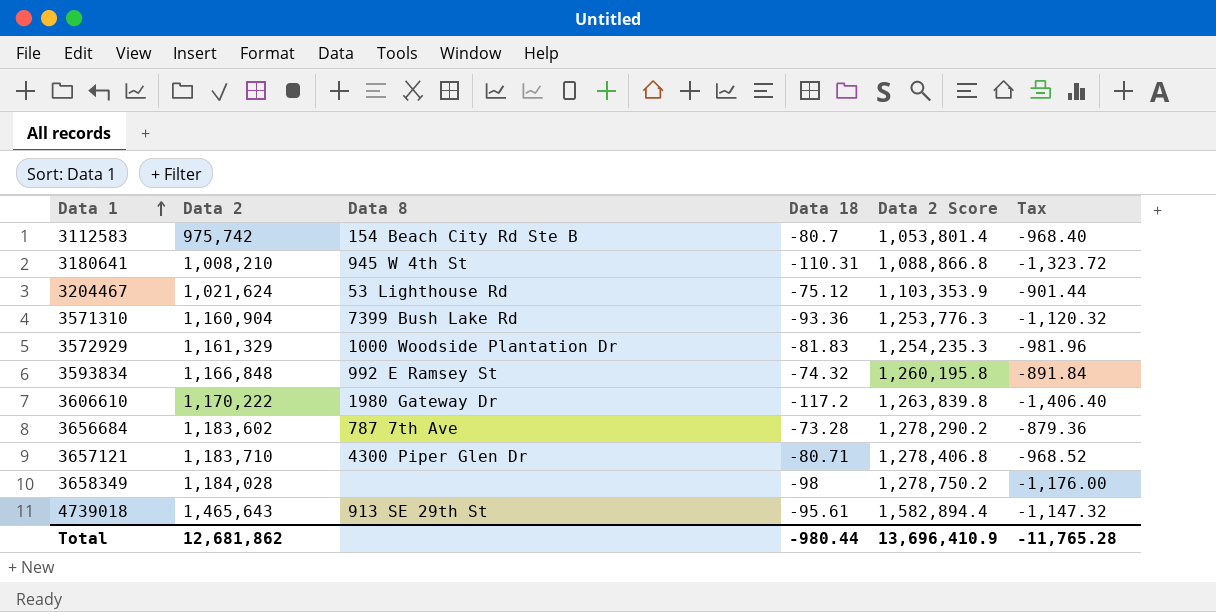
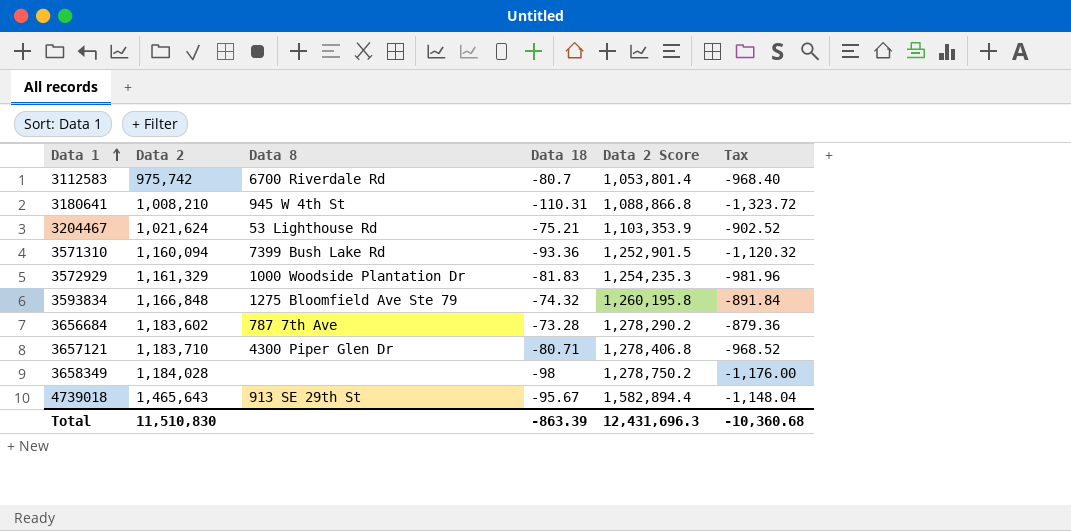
row 3606610: 1,170,222 | 1980 Gateway Dr | -117.2 | 1,263,839.8 | -1,406.40 -> none
3112583 | Data 8: 154 Beach City Rd Ste B -> 6700 Riverdale Rd
3204467 | Data 18: -75.12 -> -75.21
3204467 | Tax: -901.44 -> -902.52
3571310 | Data 2: 1,160,904 -> 1,160,094
3571310 | Data 2 Score: 1,253,776.3 -> 1,252,901.5
3593834 | Data 8: 992 E Ramsey St -> 1275 Bloomfield Ave Ste 79
4739018 | Data 18: -95.61 -> -95.67
4739018 | Tax: -1,147.32 -> -1,148.04
Total | Data 2: 12,681,862 -> 11,510,830
Total | Data 18: -980.44 -> -863.39
Total | Data 2 Score: 13,696,410.9 -> 12,431,696.3
Total | Tax: -11,765.28 -> -10,360.68

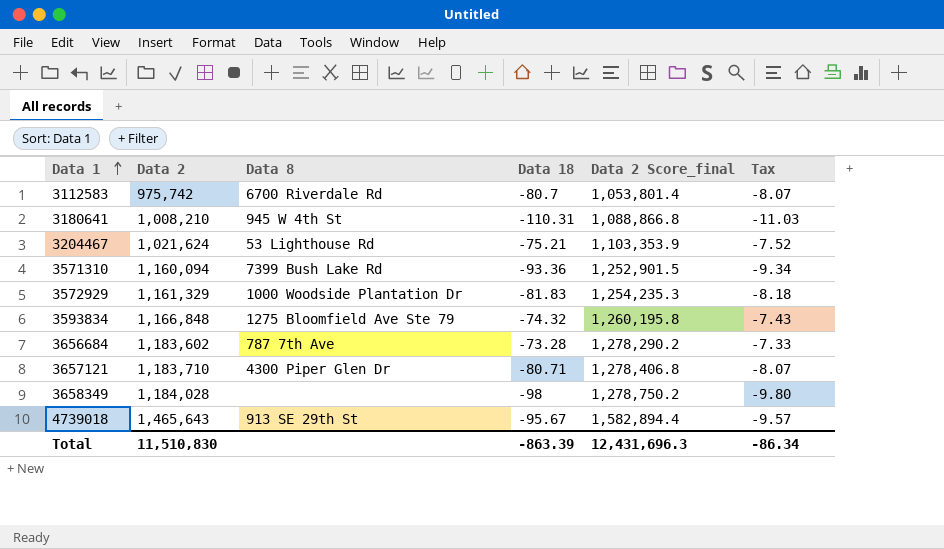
column name: Data 2 Score -> Data 2 Score_final
column Tax | formula: [Data 18] * 12 -> [Data 18] * 0.1
Total | Tax: -10,360.68 -> -86.34

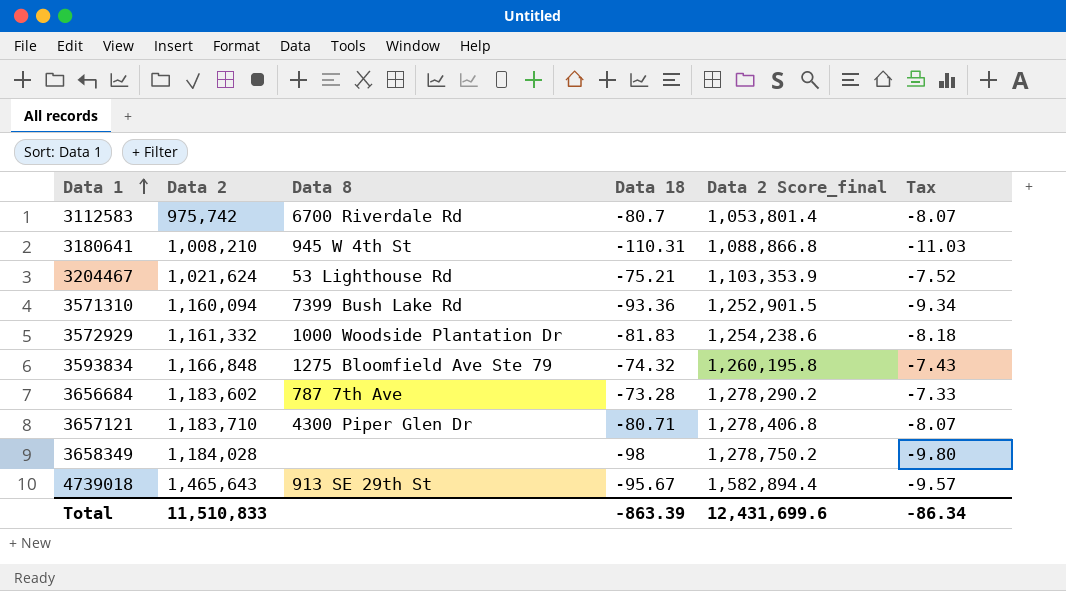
3572929 | Data 2: 1,161,329 -> 1,161,332
3572929 | Data 2 Score_final: 1,254,235.3 -> 1,254,238.6
Total | Data 2: 11,510,830 -> 11,510,833
Total | Data 2 Score_final: 12,431,696.3 -> 12,431,699.6

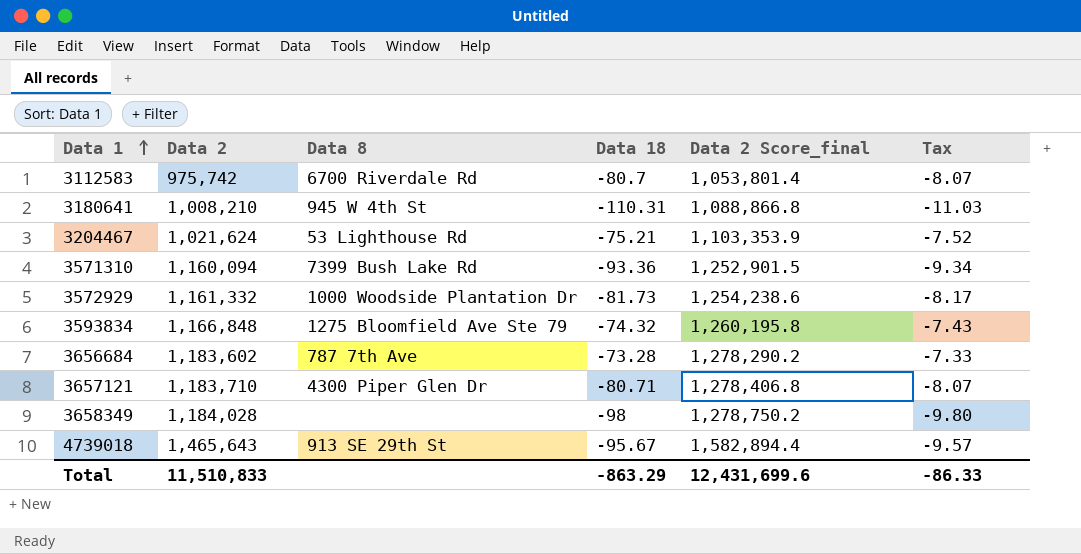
3572929 | Data 18: -81.83 -> -81.73
3572929 | Tax: -8.18 -> -8.17
Total | Data 18: -863.39 -> -863.29
Total | Tax: -86.34 -> -86.33

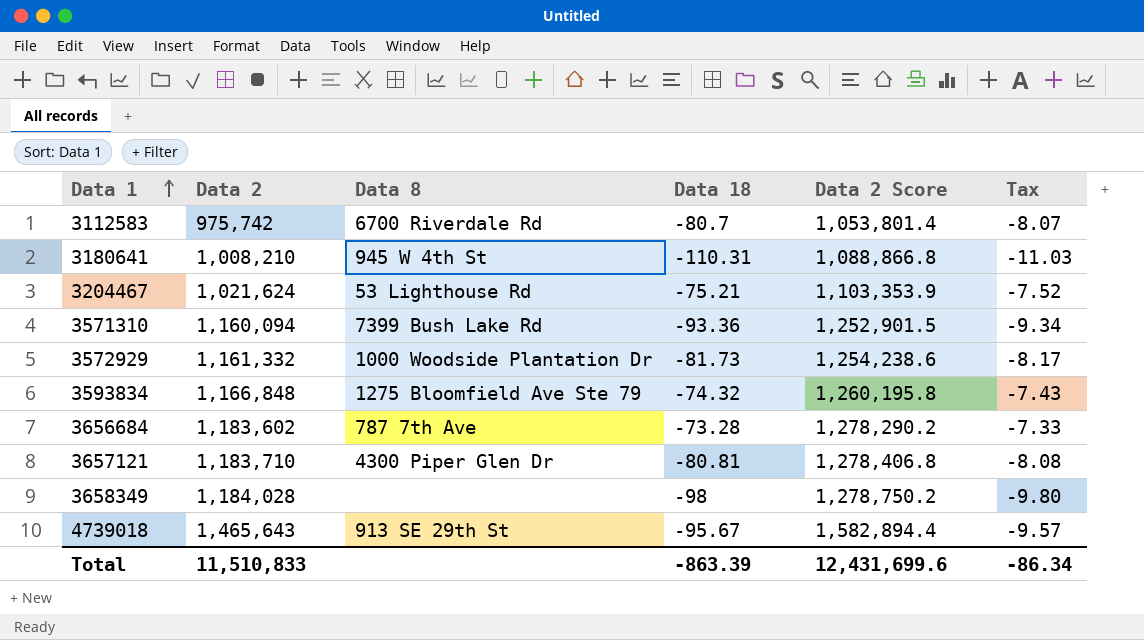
column name: Data 2 Score_final -> Data 2 Score
3657121 | Data 18: -80.71 -> -80.81
3657121 | Tax: -8.07 -> -8.08
Total | Data 18: -863.29 -> -863.39
Total | Tax: -86.33 -> -86.34

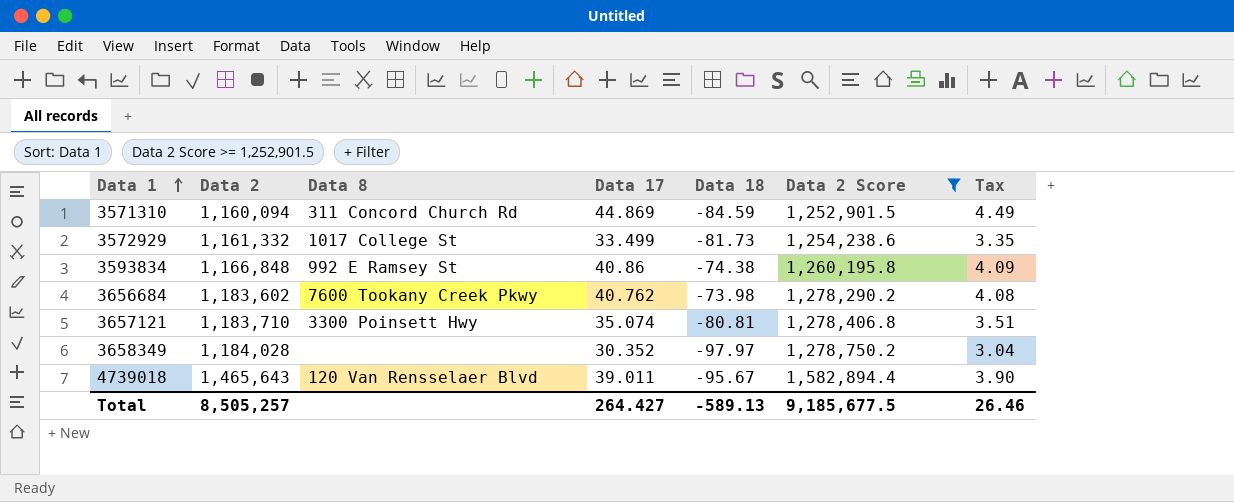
filter: none -> Data 2 Score >= 1,252,901.5
column Data 17 | position: none -> 4
column Tax | formula: [Data 18] * 0.1 -> [Data 17] * 0.1
3571310 | Data 8: 7399 Bush Lake Rd -> 311 Concord Church Rd
3571310 | Data 18: -93.36 -> -84.59
3572929 | Data 8: 1000 Woodside Plantation Dr -> 1017 College St
3593834 | Data 8: 1275 Bloomfield Ave Ste 79 -> 992 E Ramsey St
3593834 | Data 18: -74.32 -> -74.38
3656684 | Data 8: 787 7th Ave -> 7600 Tookany Creek Pkwy
3656684 | Data 18: -73.28 -> -73.98
3657121 | Data 8: 4300 Piper Glen Dr -> 3300 Poinsett Hwy
3658349 | Data 18: -98 -> -97.97
4739018 | Data 8: 913 SE 29th St -> 120 Van Rensselaer Blvd
Total | Data 2: 11,510,833 -> 8,505,257
Total | Data 18: -863.39 -> -589.13
Total | Data 2 Score: 12,431,699.6 -> 9,185,677.5
Total | Tax: -86.34 -> 26.46

